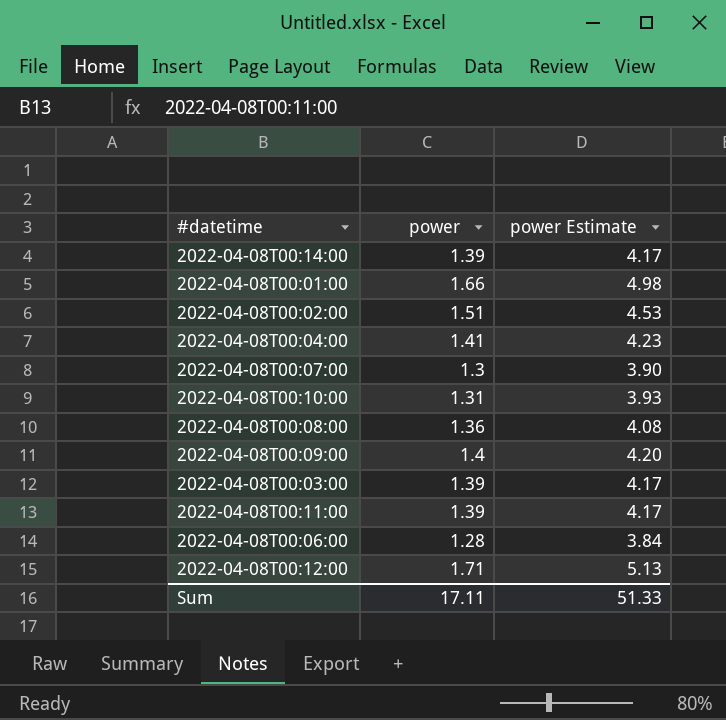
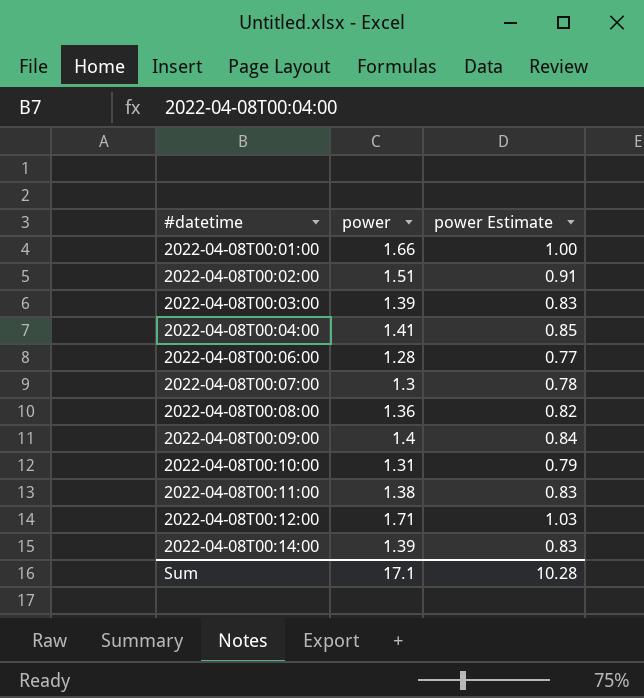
row order: none -> #datetime ascending
column power Estimate | formula: [power] * 3 -> [power] * 0.6
2022-04-08T00:11:00 | power: 1.39 -> 1.38
Sum | power: 17.11 -> 17.1
Sum | power Estimate: 51.33 -> 10.28

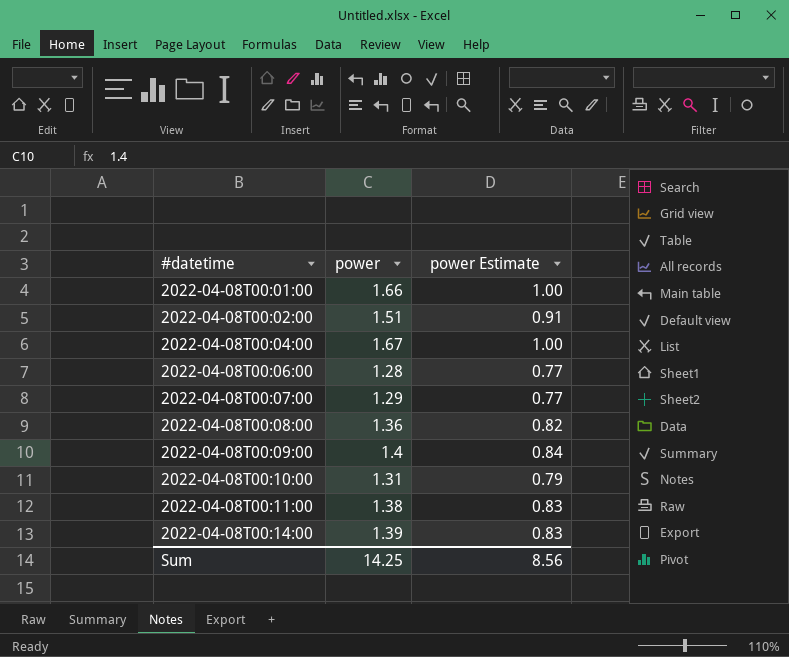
row 2022-04-08T00:03:00: 1.39 | 0.83 -> none
row 2022-04-08T00:12:00: 1.71 | 1.03 -> none
2022-04-08T00:04:00 | power: 1.41 -> 1.67
2022-04-08T00:04:00 | power Estimate: 0.85 -> 1.00
2022-04-08T00:07:00 | power: 1.3 -> 1.29
2022-04-08T00:07:00 | power Estimate: 0.78 -> 0.77
Sum | power: 17.1 -> 14.25
Sum | power Estimate: 10.28 -> 8.56

